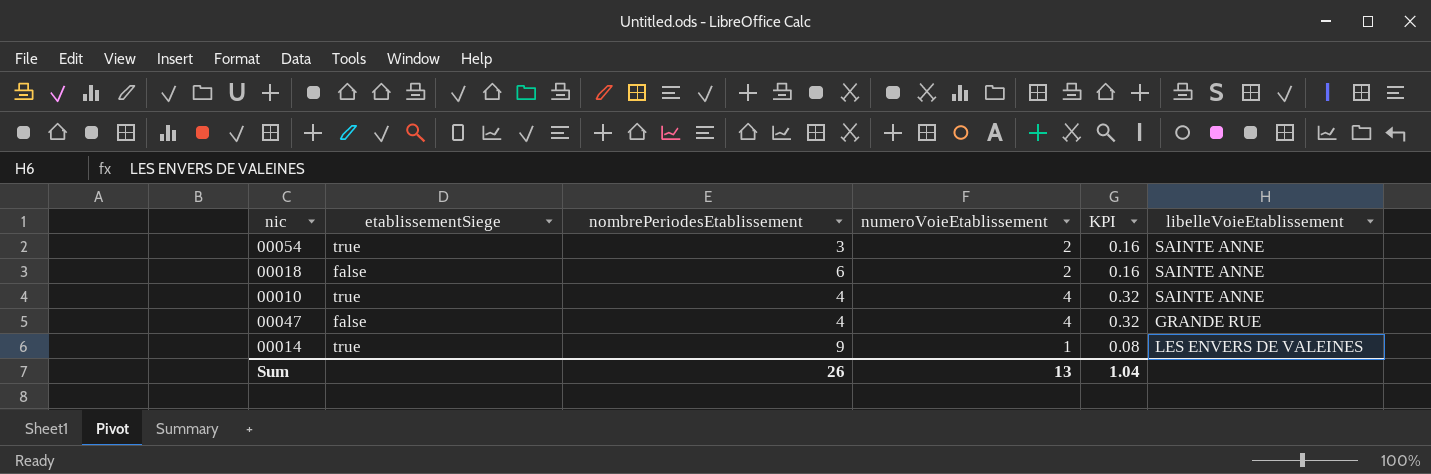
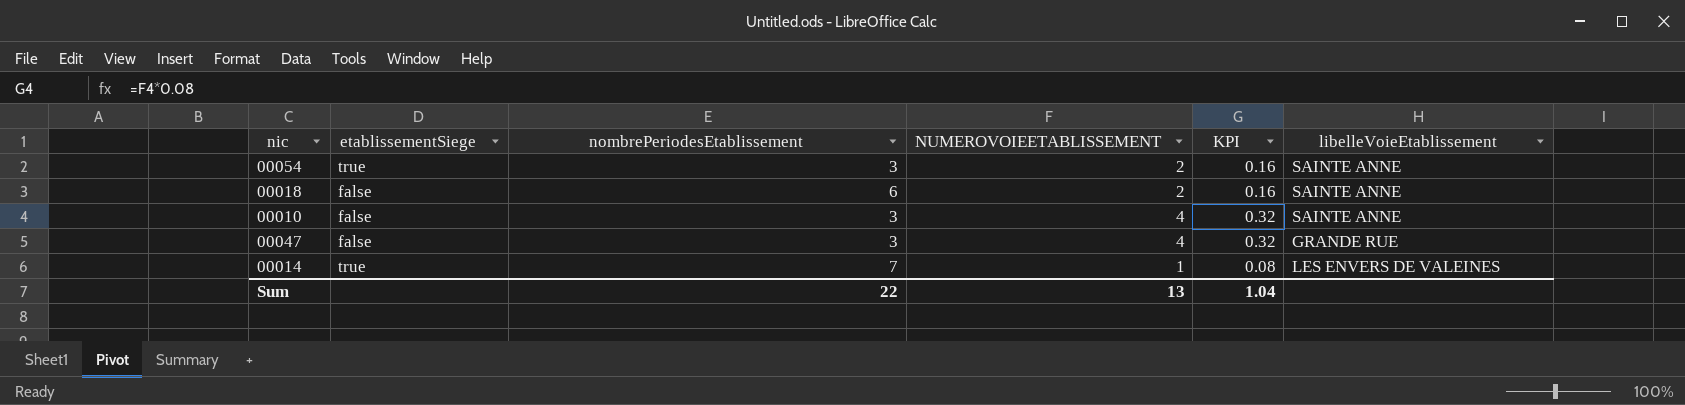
column name: numeroVoieEtablissement -> NUMEROVOIEETABLISSEMENT
00010 | etablissementSiege: true -> false
00010 | nombrePeriodesEtablissement: 4 -> 3
00047 | nombrePeriodesEtablissement: 4 -> 3
00014 | nombrePeriodesEtablissement: 9 -> 7
Sum | nombrePeriodesEtablissement: 26 -> 22

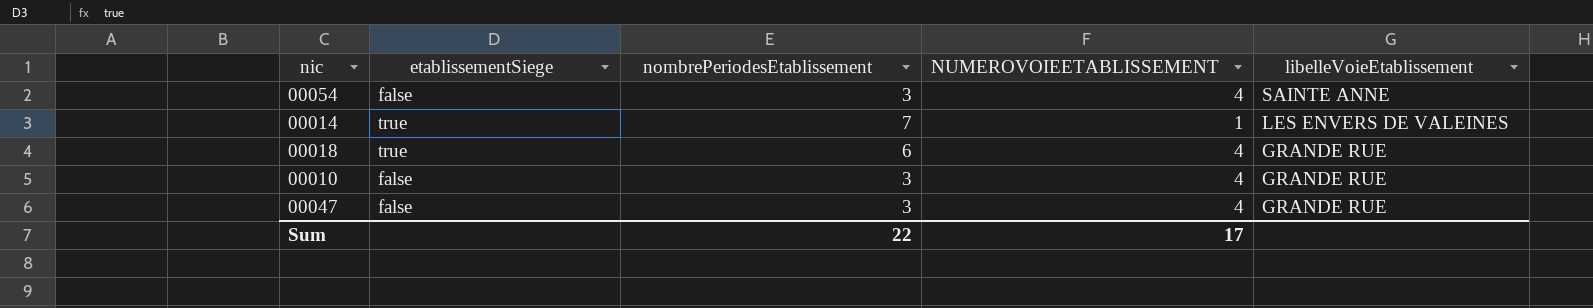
row order: none -> libelleVoieEtablissement descending
column KPI | formula: [NUMEROVOIEETABLISSEMENT] * 0.08 -> none
00054 | etablissementSiege: true -> false
00054 | NUMEROVOIEETABLISSEMENT: 2 -> 4
00018 | etablissementSiege: false -> true
00018 | NUMEROVOIEETABLISSEMENT: 2 -> 4
00018 | libelleVoieEtablissement: SAINTE ANNE -> GRANDE RUE
00010 | libelleVoieEtablissement: SAINTE ANNE -> GRANDE RUE
Sum | NUMEROVOIEETABLISSEMENT: 13 -> 17

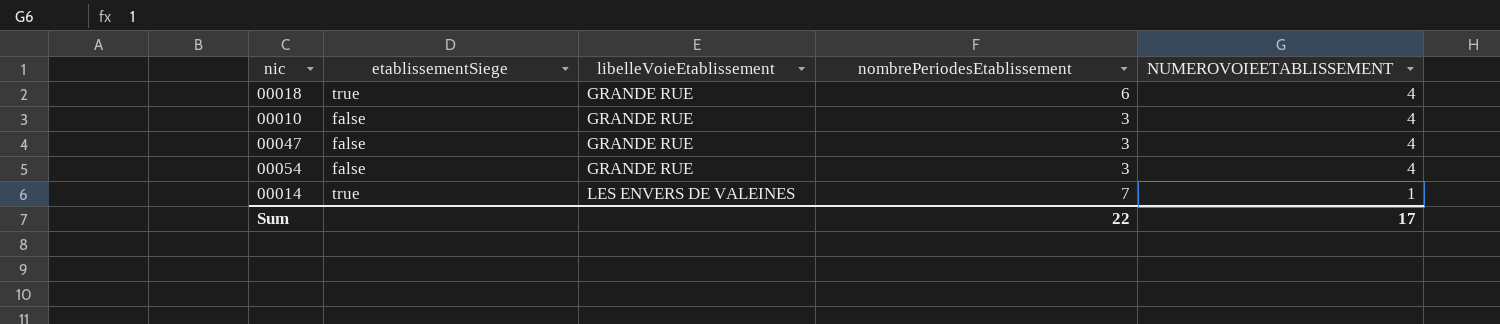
row order: libelleVoieEtablissement descending -> libelleVoieEtablissement ascending
column libelleVoieEtablissement | position: 5 -> 3
00054 | libelleVoieEtablissement: SAINTE ANNE -> GRANDE RUE

